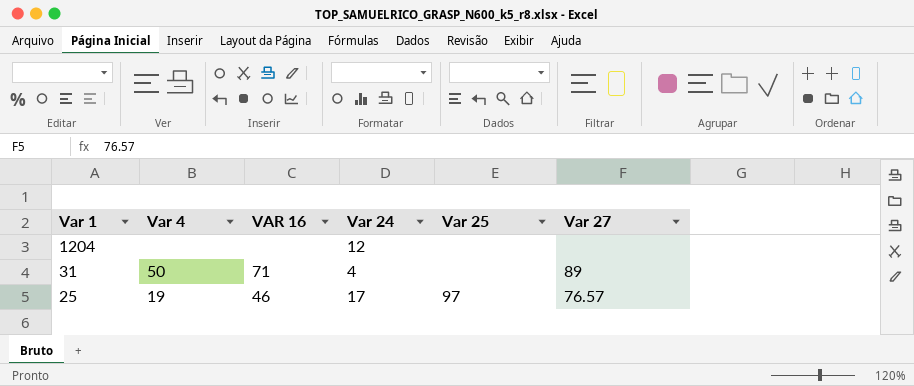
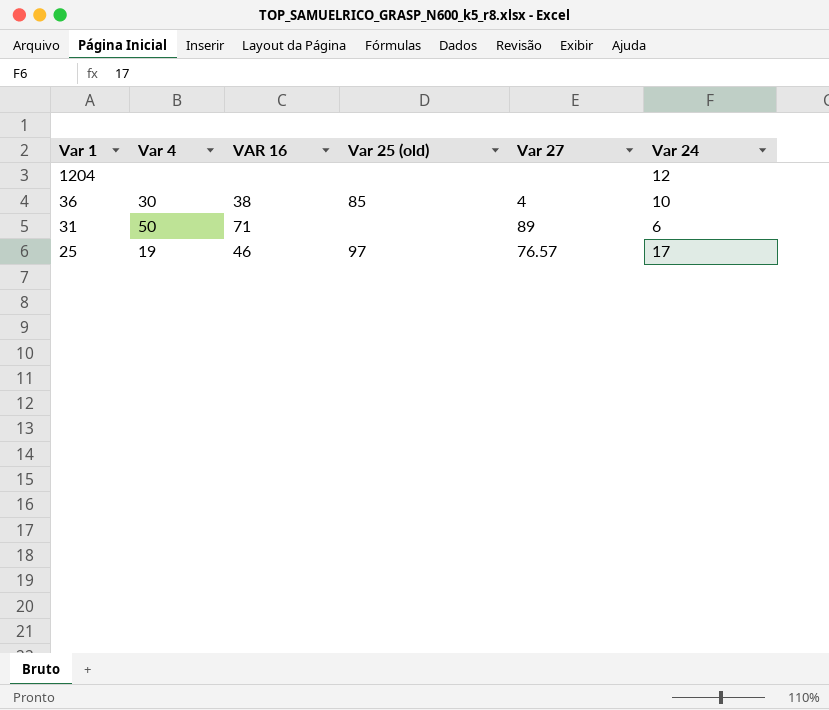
column name: Var 25 -> Var 25 (old)
column Var 24 | position: 4 -> 6
row 36: none -> 30 | 38 | 85 | 4 | 10
31 | Var 24: 4 -> 6

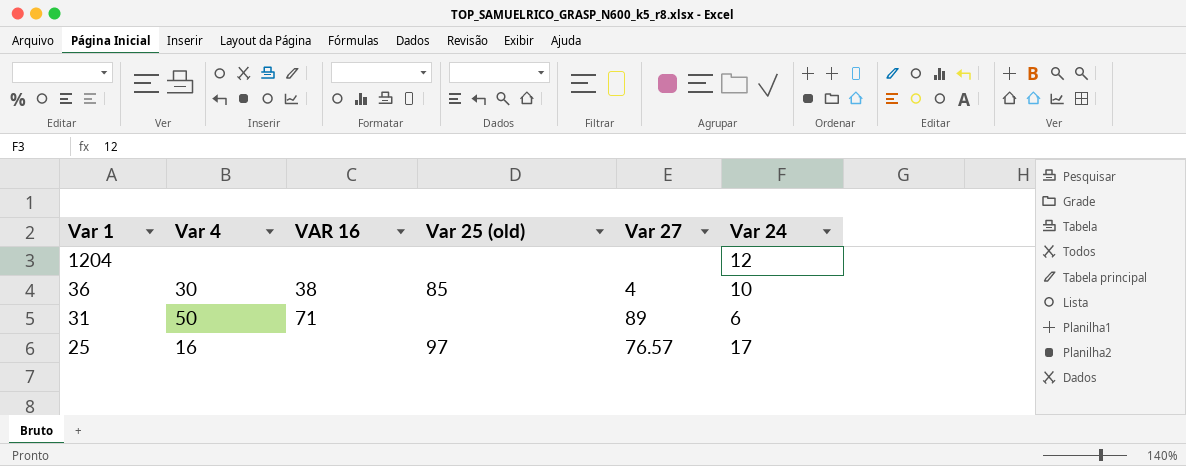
25 | Var 4: 19 -> 16
25 | VAR 16: 46 -> none

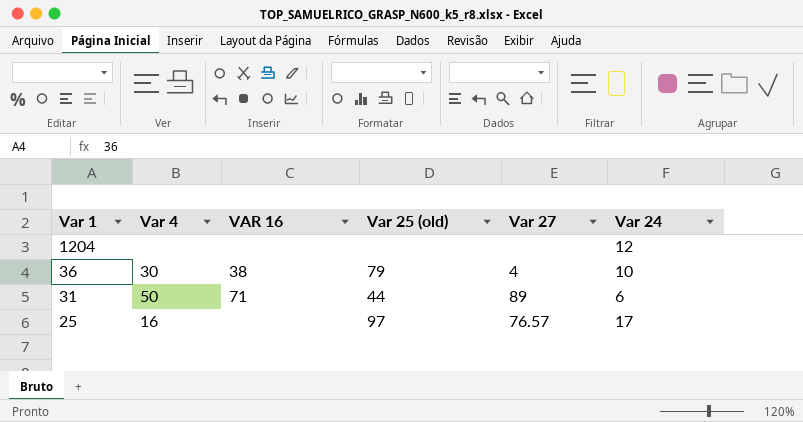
36 | Var 25 (old): 85 -> 79
31 | Var 25 (old): none -> 44

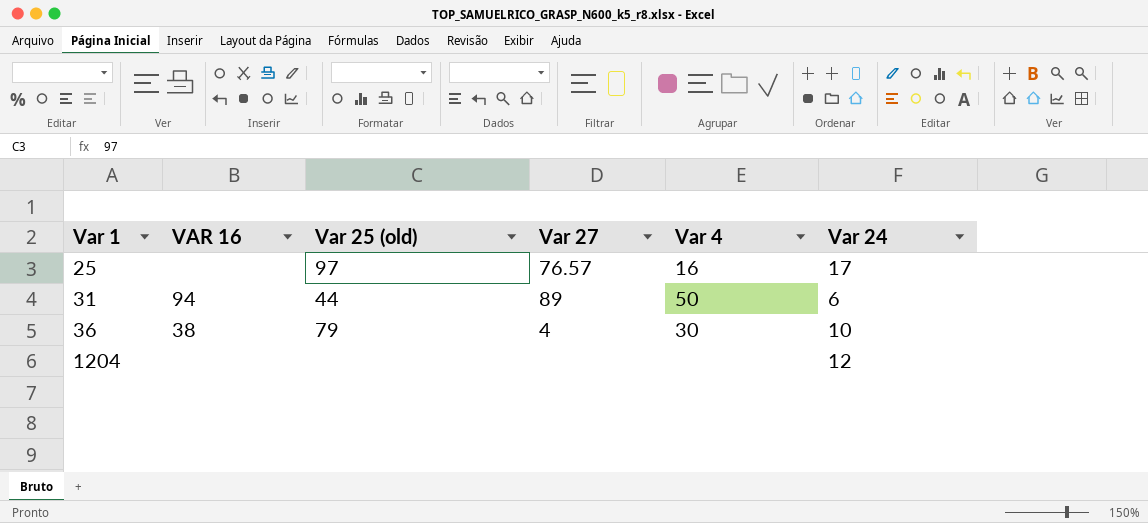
row order: Var 1 descending -> Var 1 ascending
column Var 4 | position: 2 -> 5
31 | VAR 16: 71 -> 94

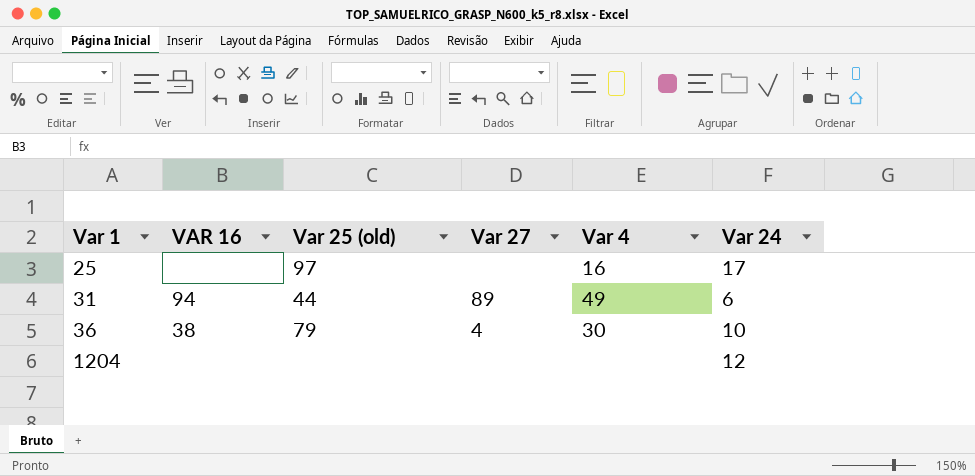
25 | Var 27: 76.57 -> none
31 | Var 4: 50 -> 49

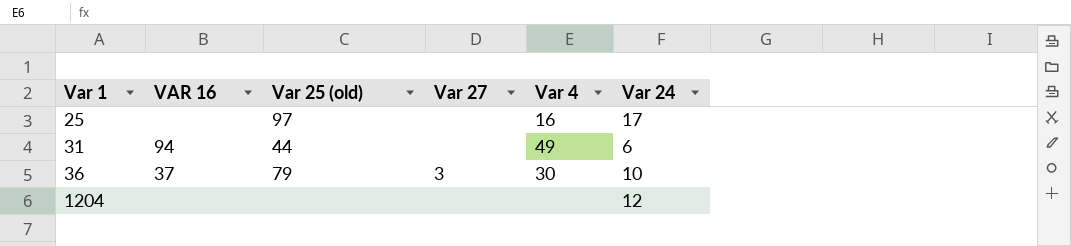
31 | Var 27: 89 -> none
36 | VAR 16: 38 -> 37
36 | Var 27: 4 -> 3

